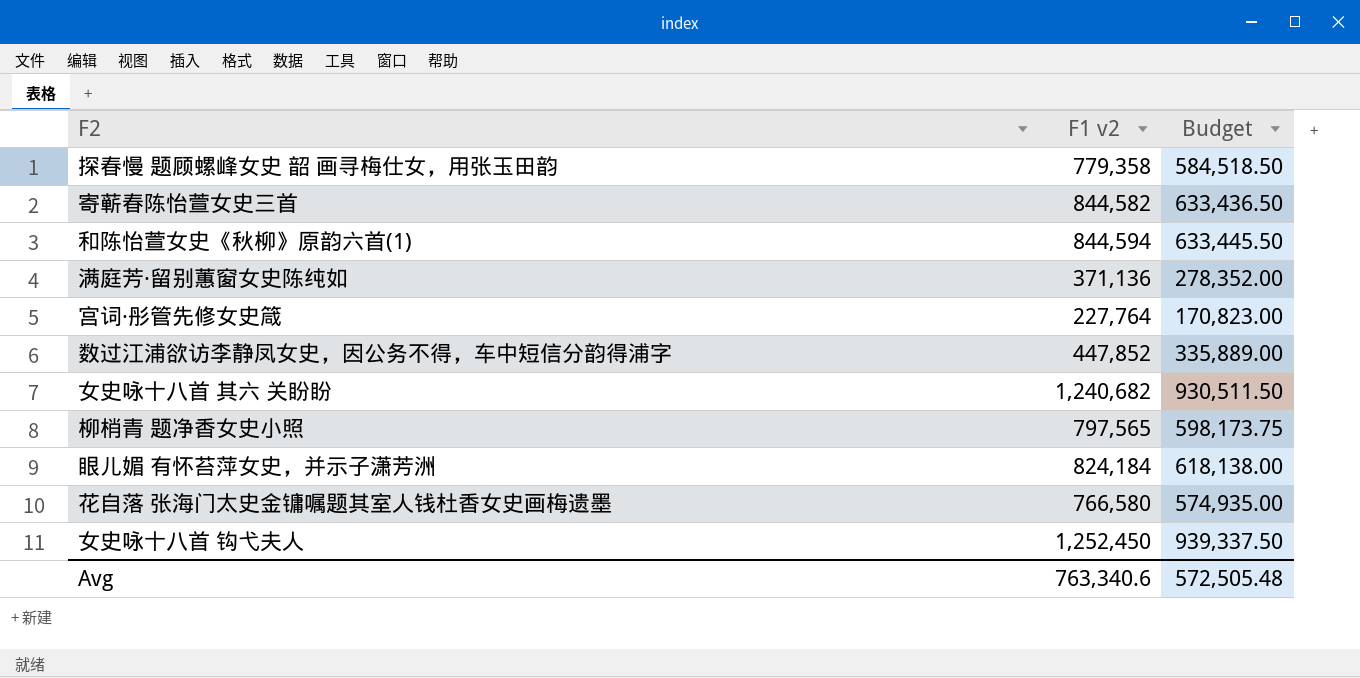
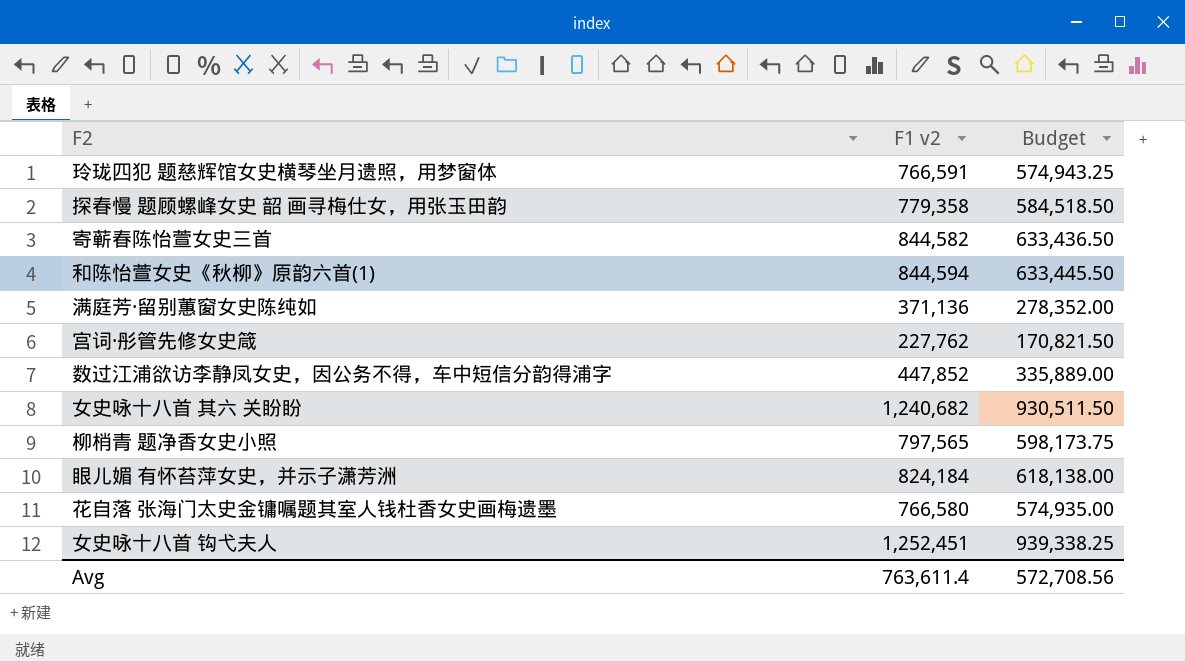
row 玲珑四犯 题慈辉馆女史横琴坐月遗照，用梦窗体: none -> 766,591 | 574,943.25
宫词·彤管先修女史箴 | F1 v2: 227,764 -> 227,762
宫词·彤管先修女史箴 | Budget: 170,823.00 -> 170,821.50
女史咏十八首 钩弋夫人 | F1 v2: 1,252,450 -> 1,252,451
女史咏十八首 钩弋夫人 | Budget: 939,337.50 -> 939,338.25
Avg | F1 v2: 763,340.6 -> 763,611.4
Avg | Budget: 572,505.48 -> 572,708.56

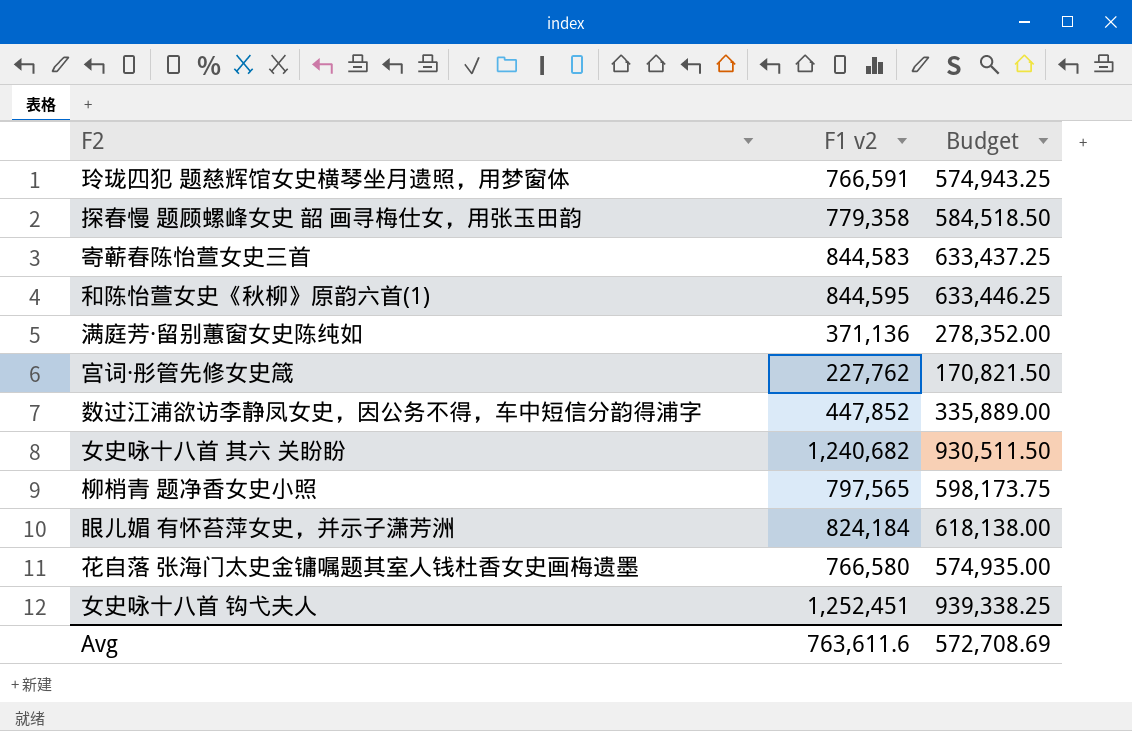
寄蕲春陈怡萱女史三首 | F1 v2: 844,582 -> 844,583
寄蕲春陈怡萱女史三首 | Budget: 633,436.50 -> 633,437.25
和陈怡萱女史《秋柳》原韵六首(1) | F1 v2: 844,594 -> 844,595
和陈怡萱女史《秋柳》原韵六首(1) | Budget: 633,445.50 -> 633,446.25
Avg | F1 v2: 763,611.4 -> 763,611.6
Avg | Budget: 572,708.56 -> 572,708.69

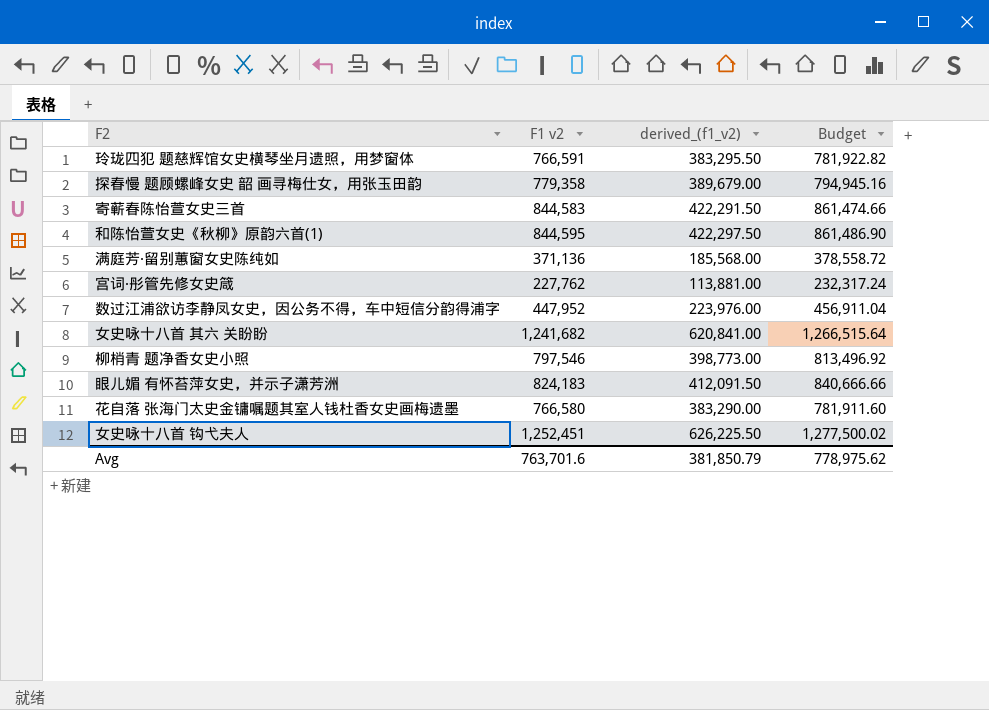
column derived_(f1_v2) | formula: none -> [F1 v2] * 0.5
column Budget | formula: [F1 v2] * 0.75 -> [F1 v2] * 1.02
数过江浦欲访李静凤女史，因公务不得，车中短信分韵得浦字 | F1 v2: 447,852 -> 447,952
女史咏十八首 其六 关盼盼 | F1 v2: 1,240,682 -> 1,241,682
柳梢青 题净香女史小照 | F1 v2: 797,565 -> 797,546
眼儿媚 有怀苔萍女史，并示子潇芳洲 | F1 v2: 824,184 -> 824,183
Avg | F1 v2: 763,611.6 -> 763,701.6
Avg | Budget: 572,708.69 -> 778,975.62

